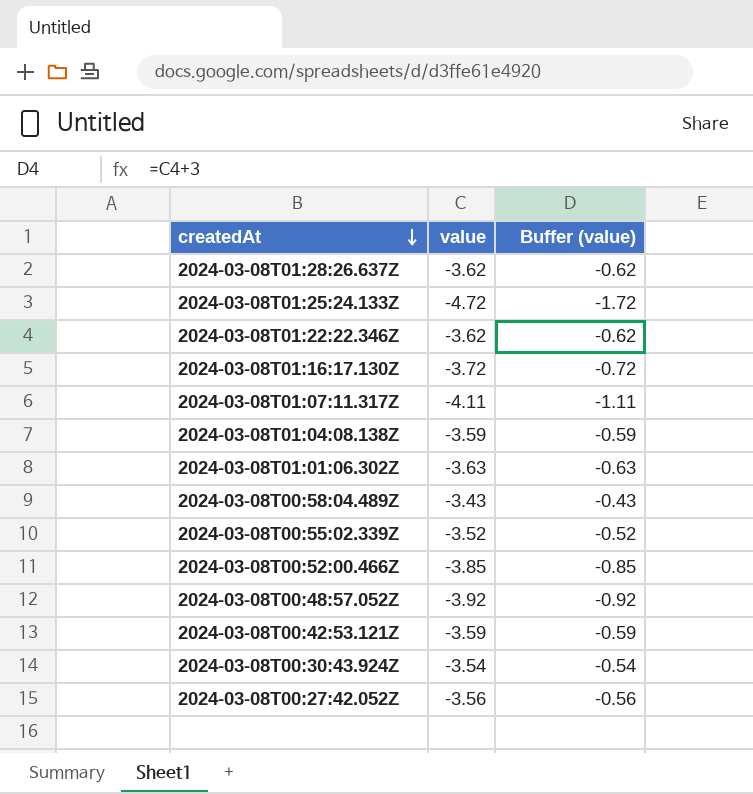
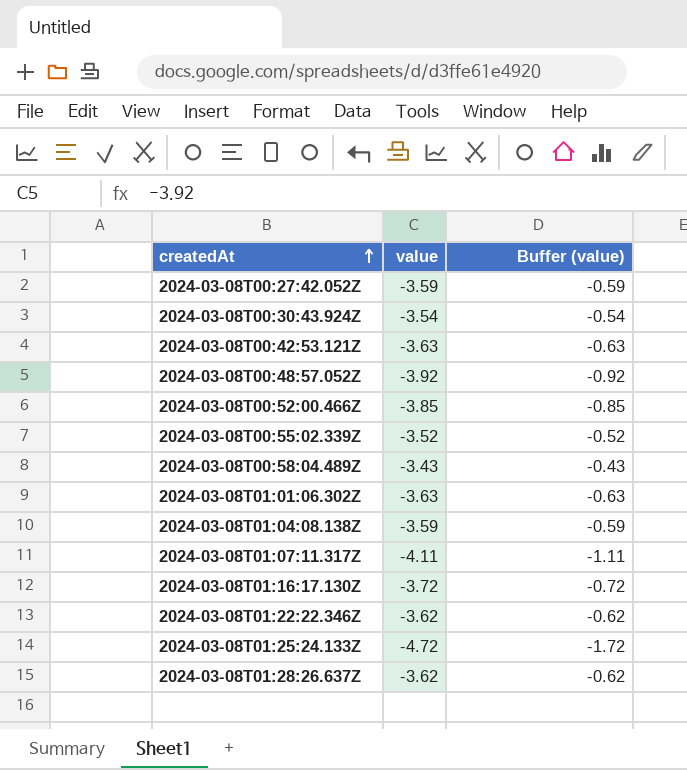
row order: createdAt descending -> createdAt ascending
2024-03-08T00:27:42.052Z | value: -3.56 -> -3.59
2024-03-08T00:27:42.052Z | Buffer (value): -0.56 -> -0.59
2024-03-08T00:42:53.121Z | value: -3.59 -> -3.63
2024-03-08T00:42:53.121Z | Buffer (value): -0.59 -> -0.63

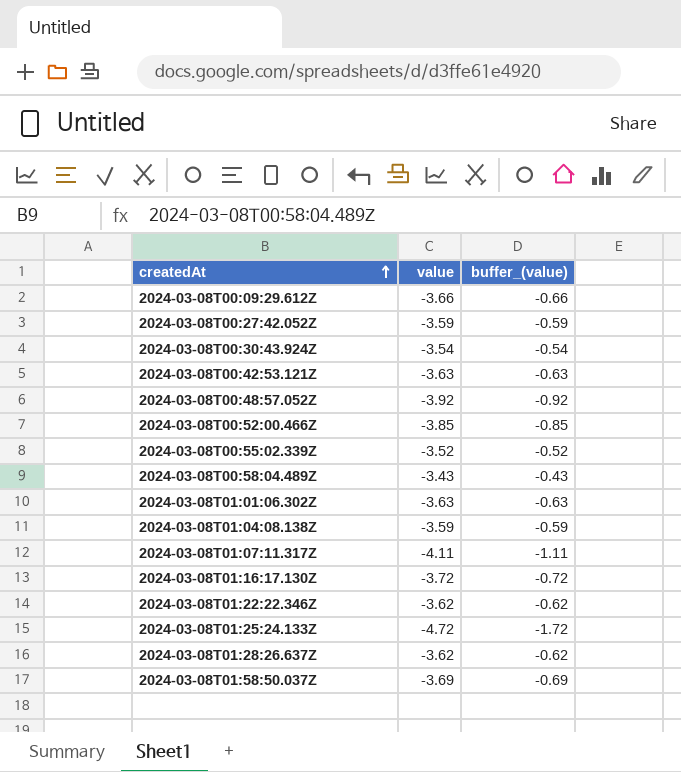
column name: Buffer (value) -> buffer_(value)
row 2024-03-08T00:09:29.612Z: none -> -3.66 | -0.66
row 2024-03-08T01:58:50.037Z: none -> -3.69 | -0.69

